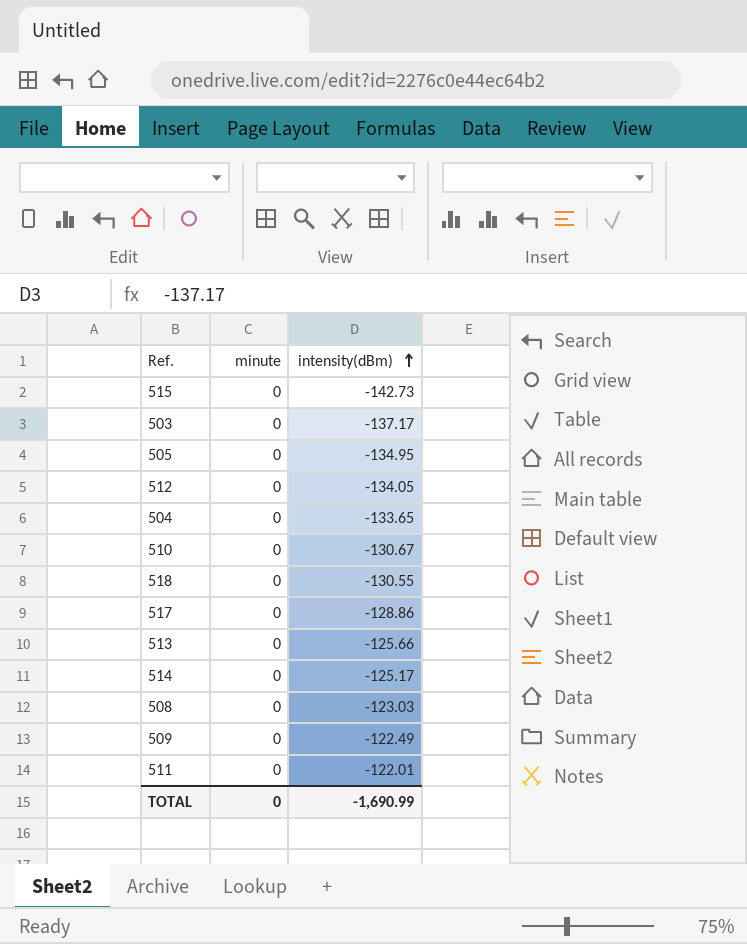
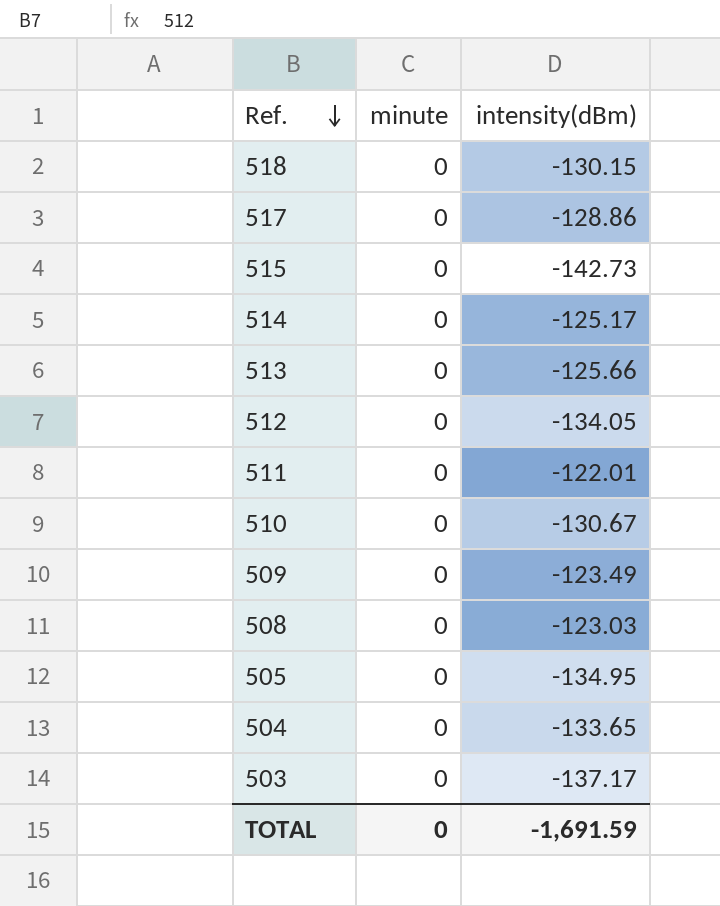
row order: intensity(dBm) ascending -> Ref. descending
518 | intensity(dBm): -130.55 -> -130.15
509 | intensity(dBm): -122.49 -> -123.49
TOTAL | intensity(dBm): -1,690.99 -> -1,691.59

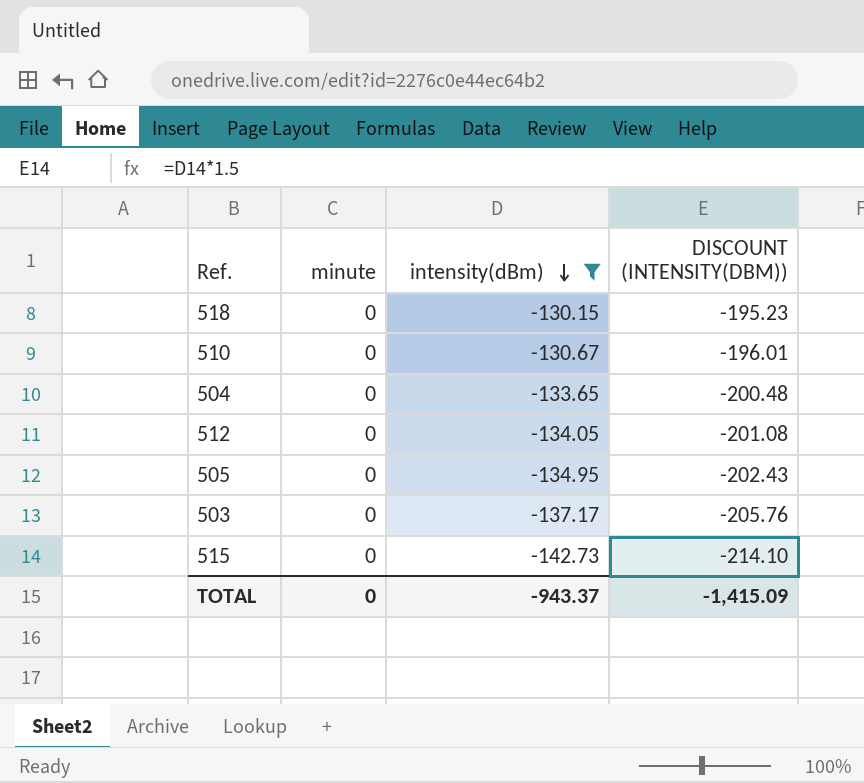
filter: none -> intensity(dBm) <= -130.15
row order: Ref. descending -> intensity(dBm) descending
column DISCOUNT (INTENSITY(DBM)) | formula: none -> [intensity(dBm)] * 1.5
TOTAL | intensity(dBm): -1,691.59 -> -943.37

